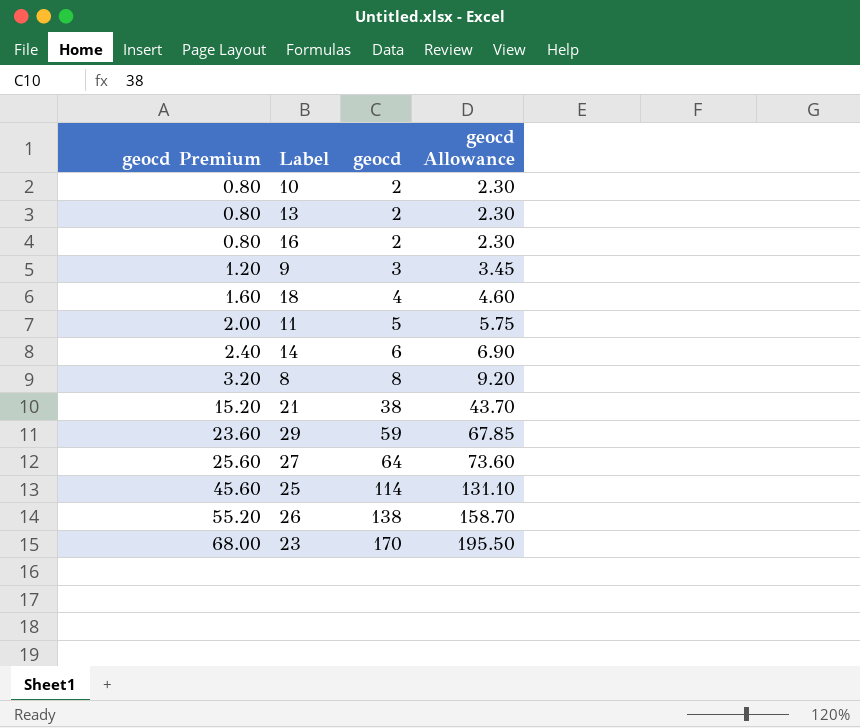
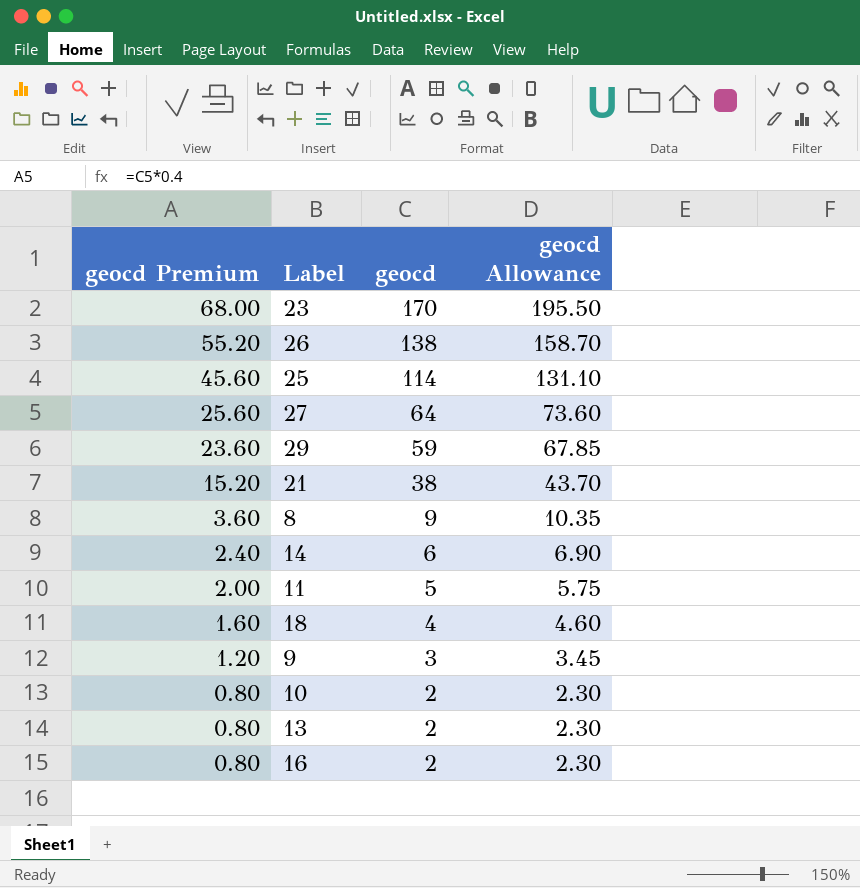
row order: geocd Premium ascending -> geocd Premium descending
8 | geocd Premium: 3.20 -> 3.60
8 | geocd: 8 -> 9
8 | geocd Allowance: 9.20 -> 10.35

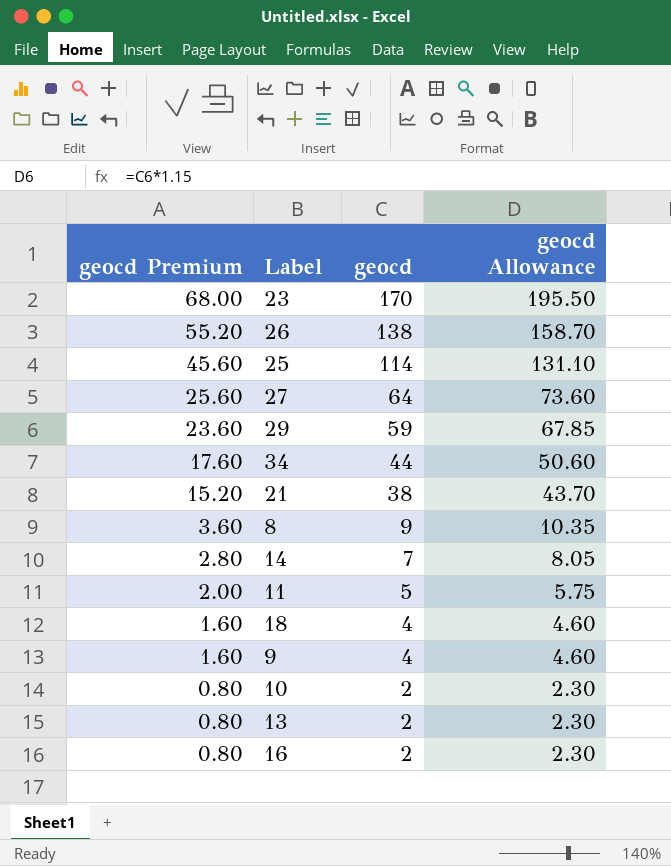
row 34: none -> 17.60 | 44 | 50.60
14 | geocd Premium: 2.40 -> 2.80
14 | geocd: 6 -> 7
14 | geocd Allowance: 6.90 -> 8.05
9 | geocd Premium: 1.20 -> 1.60
9 | geocd: 3 -> 4
9 | geocd Allowance: 3.45 -> 4.60

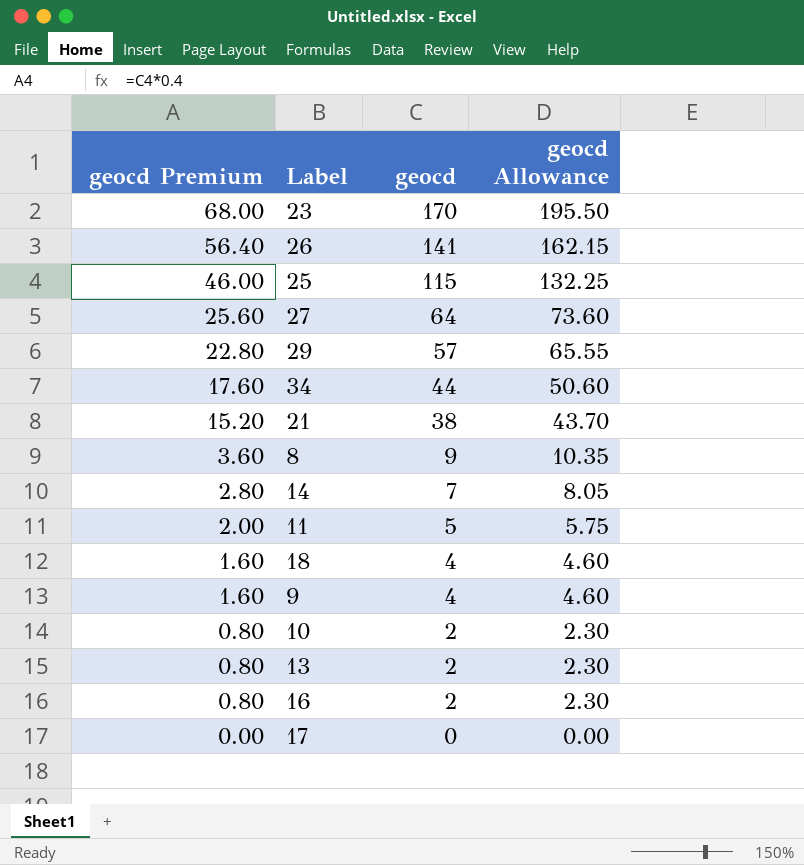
26 | geocd Premium: 55.20 -> 56.40
26 | geocd: 138 -> 141
26 | geocd Allowance: 158.70 -> 162.15
25 | geocd Premium: 45.60 -> 46.00
25 | geocd: 114 -> 115
25 | geocd Allowance: 131.10 -> 132.25
29 | geocd Premium: 23.60 -> 22.80
29 | geocd: 59 -> 57
29 | geocd Allowance: 67.85 -> 65.55
row 17: none -> 0.00 | 0 | 0.00

